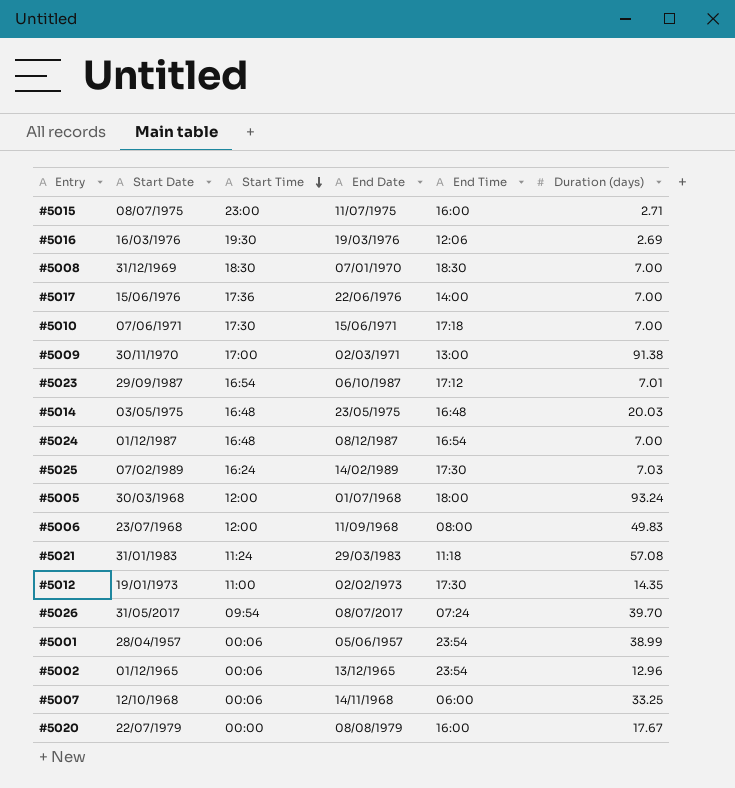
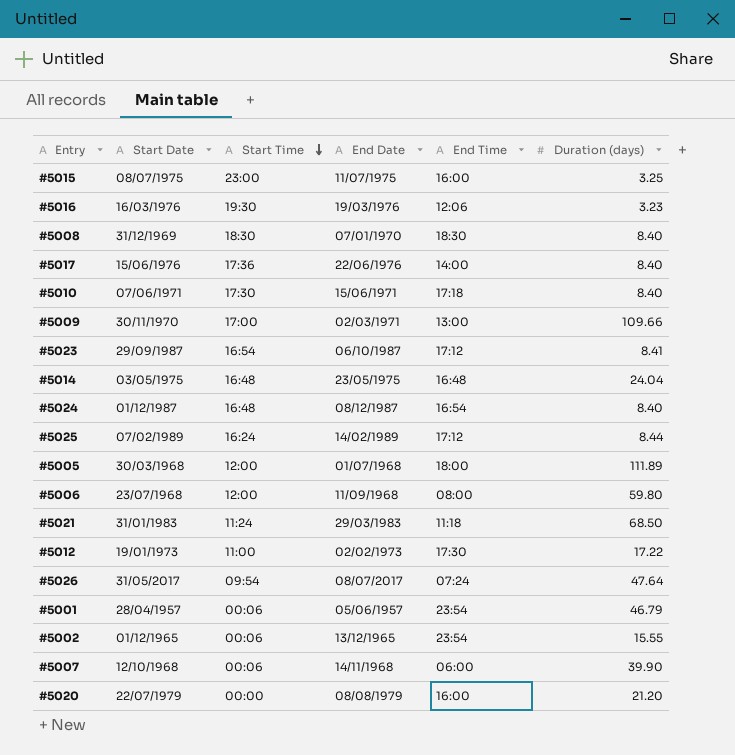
#5015 | Duration (days): 2.71 -> 3.25
#5016 | Duration (days): 2.69 -> 3.23
#5008 | Duration (days): 7.00 -> 8.40
#5017 | Duration (days): 7.00 -> 8.40
#5010 | Duration (days): 7.00 -> 8.40
#5009 | Duration (days): 91.38 -> 109.66
#5023 | Duration (days): 7.01 -> 8.41
#5014 | Duration (days): 20.03 -> 24.04
#5024 | Duration (days): 7.00 -> 8.40
#5025 | End Time: 17:30 -> 17:12
#5025 | Duration (days): 7.03 -> 8.44
#5005 | Duration (days): 93.24 -> 111.89
#5006 | Duration (days): 49.83 -> 59.80
#5021 | Duration (days): 57.08 -> 68.50
#5012 | Duration (days): 14.35 -> 17.22
#5026 | Duration (days): 39.70 -> 47.64
#5001 | Duration (days): 38.99 -> 46.79
#5002 | Duration (days): 12.96 -> 15.55
#5007 | Duration (days): 33.25 -> 39.90
#5020 | Duration (days): 17.67 -> 21.20

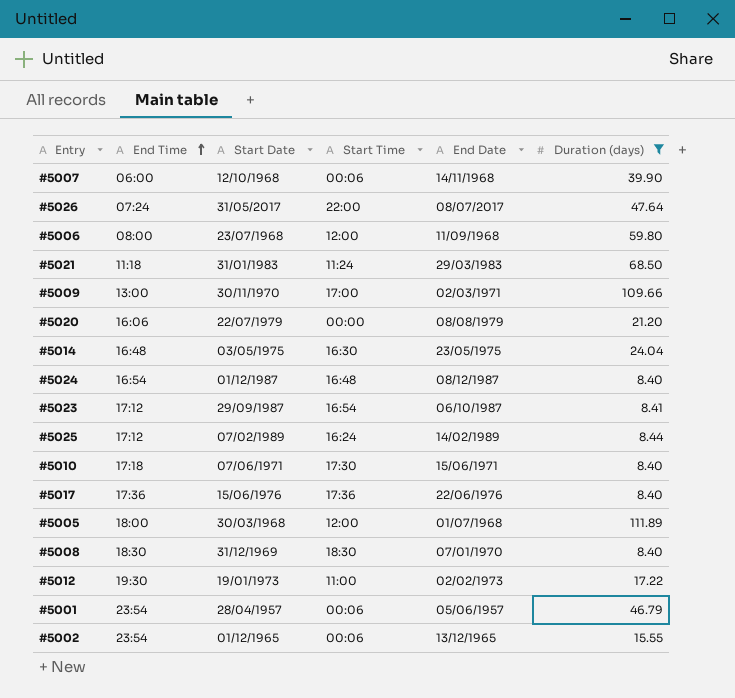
filter: none -> Duration (days) >= 8.40
row order: Start Time descending -> End Time ascending
column End Time | position: 5 -> 2
#5026 | Start Time: 09:54 -> 22:00
#5020 | End Time: 16:00 -> 16:06
#5014 | Start Time: 16:48 -> 16:30
#5017 | End Time: 14:00 -> 17:36
#5012 | End Time: 17:30 -> 19:30

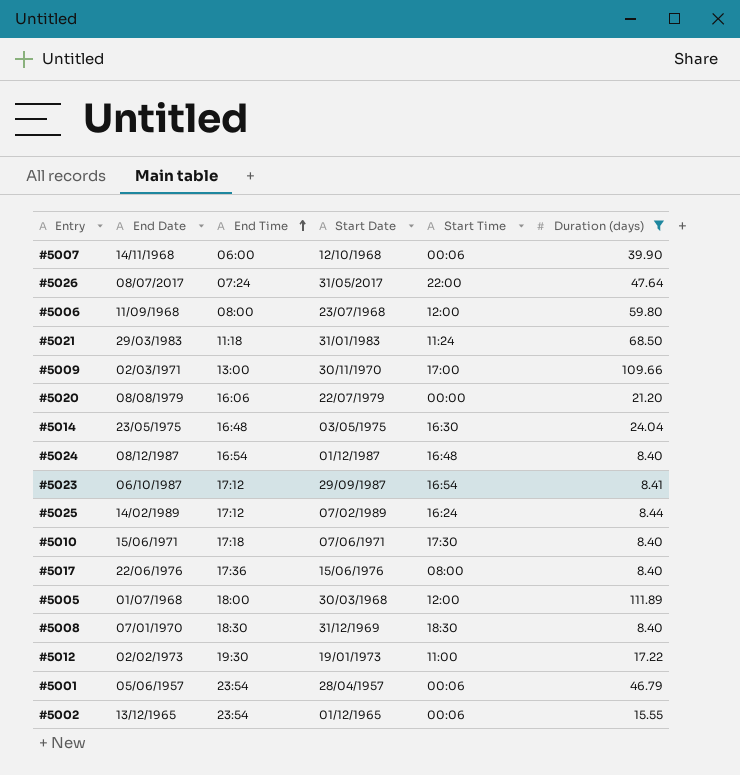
column End Date | position: 5 -> 2
#5017 | Start Time: 17:36 -> 08:00

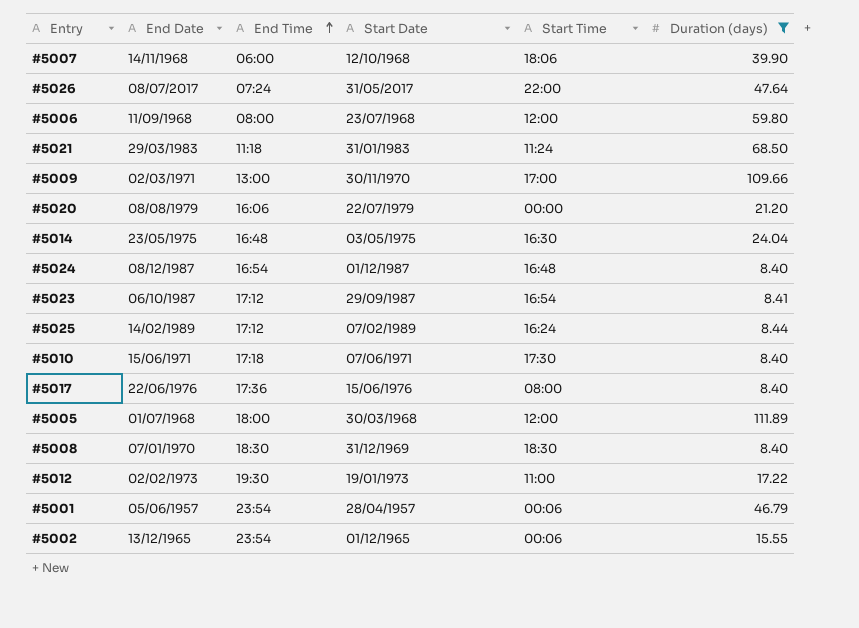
#5007 | Start Time: 00:06 -> 18:06

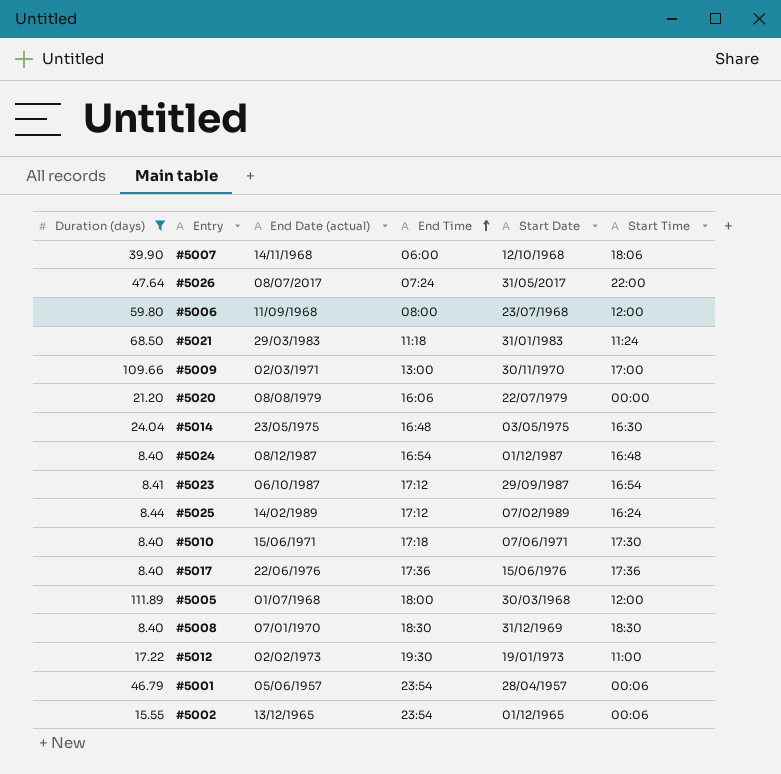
column Duration (days) | position: 6 -> 1
column name: End Date -> End Date (actual)
#5017 | Start Time: 08:00 -> 17:36

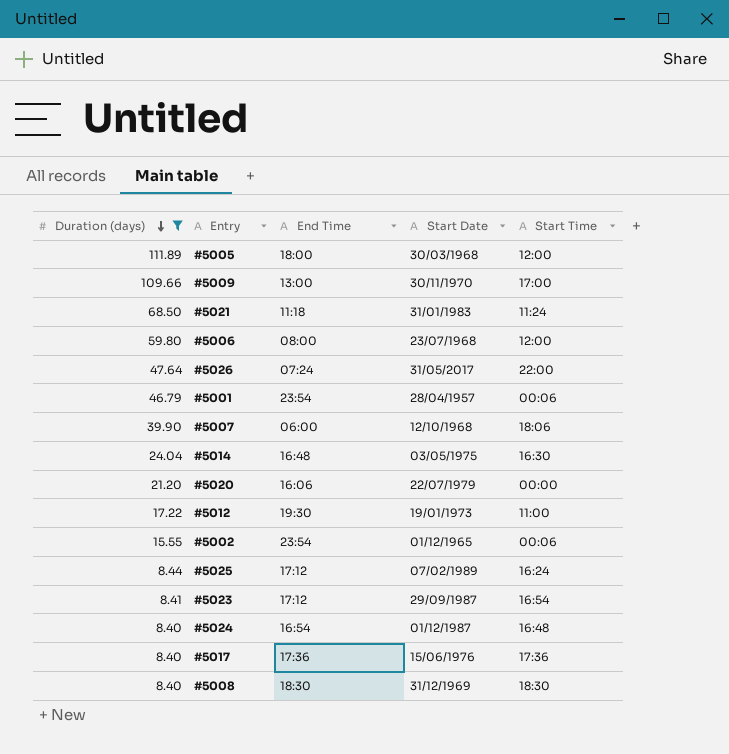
row order: End Time ascending -> Duration (days) descending
column End Date (actual) | position: 3 -> none
row #5010: 8.40 | 15/06/1971 | 17:18 | 07/06/1971 | 17:30 -> none

